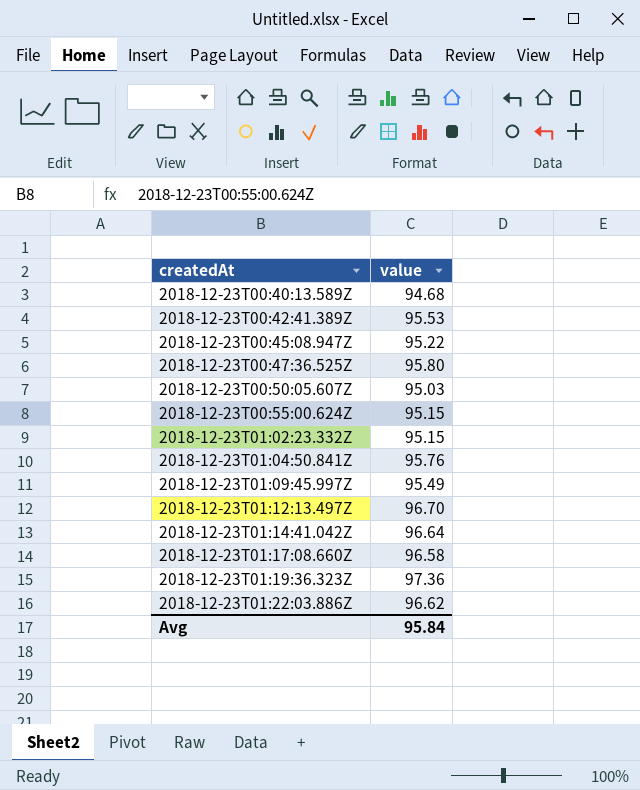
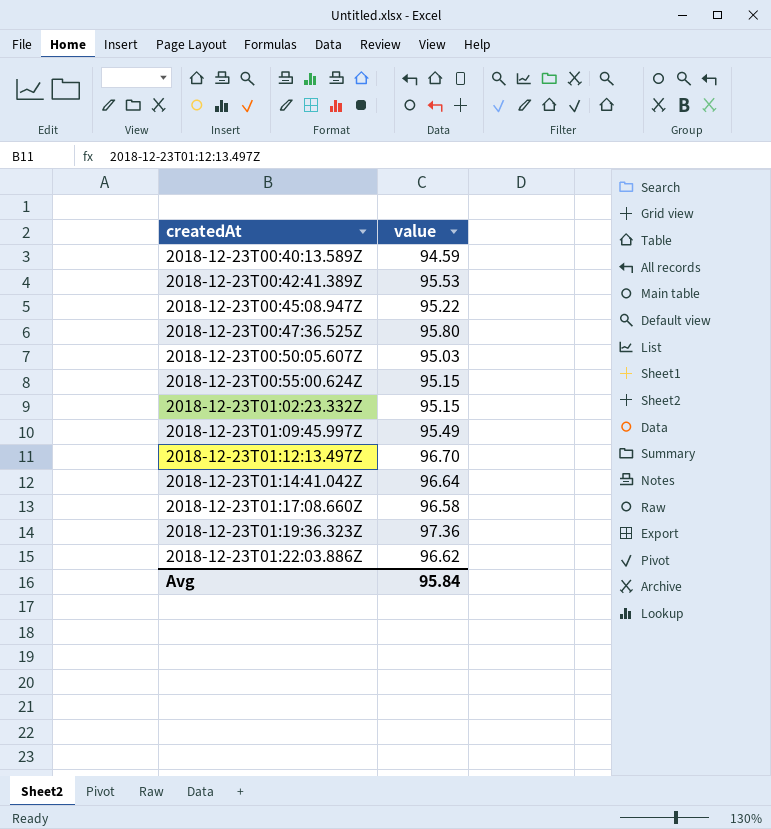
row 2018-12-23T01:04:50.841Z: 95.76 -> none
2018-12-23T00:40:13.589Z | value: 94.68 -> 94.59

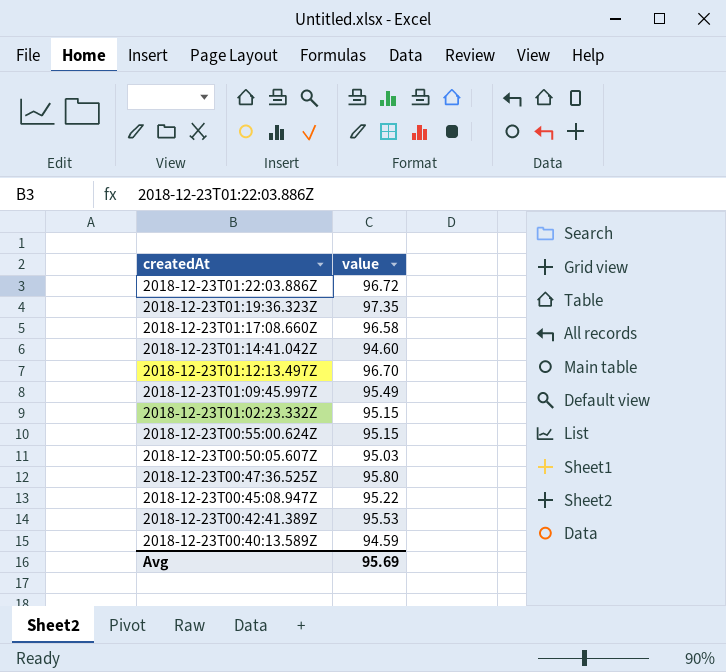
row order: createdAt ascending -> createdAt descending
2018-12-23T01:22:03.886Z | value: 96.62 -> 96.72
2018-12-23T01:19:36.323Z | value: 97.36 -> 97.35
2018-12-23T01:14:41.042Z | value: 96.64 -> 94.60
Avg | value: 95.84 -> 95.69

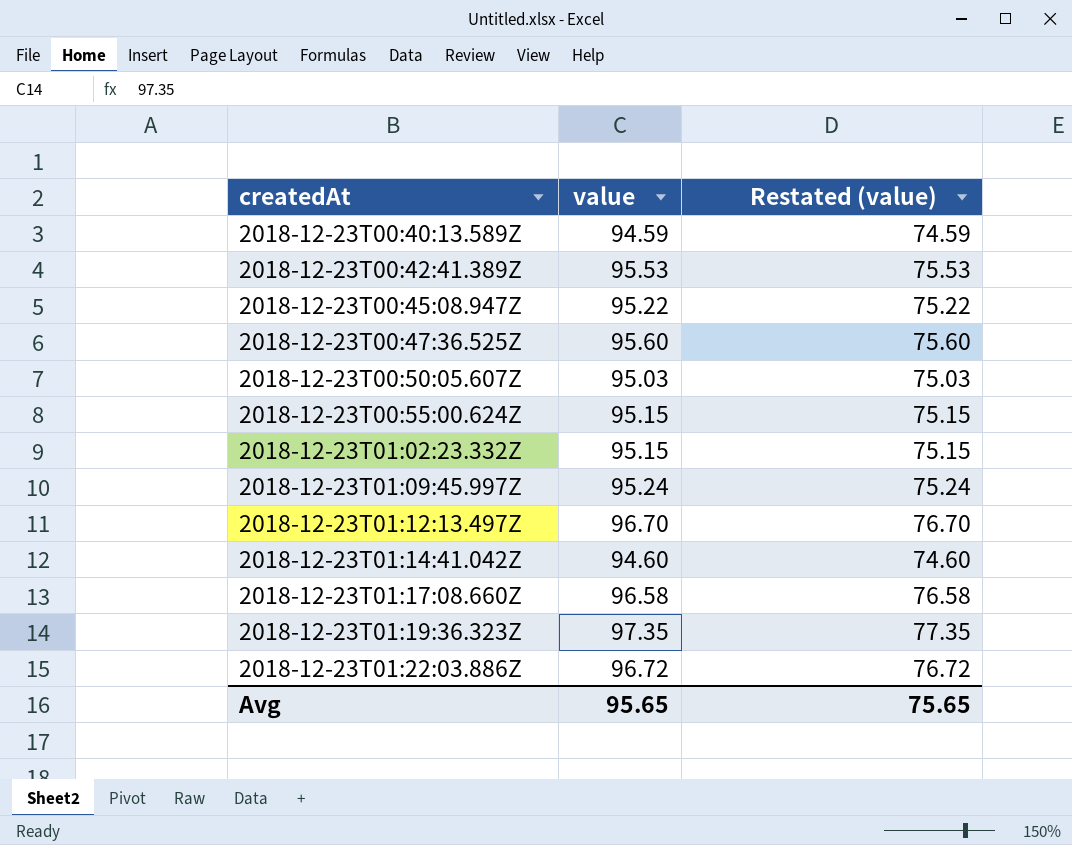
row order: createdAt descending -> createdAt ascending
column Restated (value) | formula: none -> [value] - 20
2018-12-23T00:47:36.525Z | value: 95.80 -> 95.60
2018-12-23T01:09:45.997Z | value: 95.49 -> 95.24
Avg | value: 95.69 -> 95.65

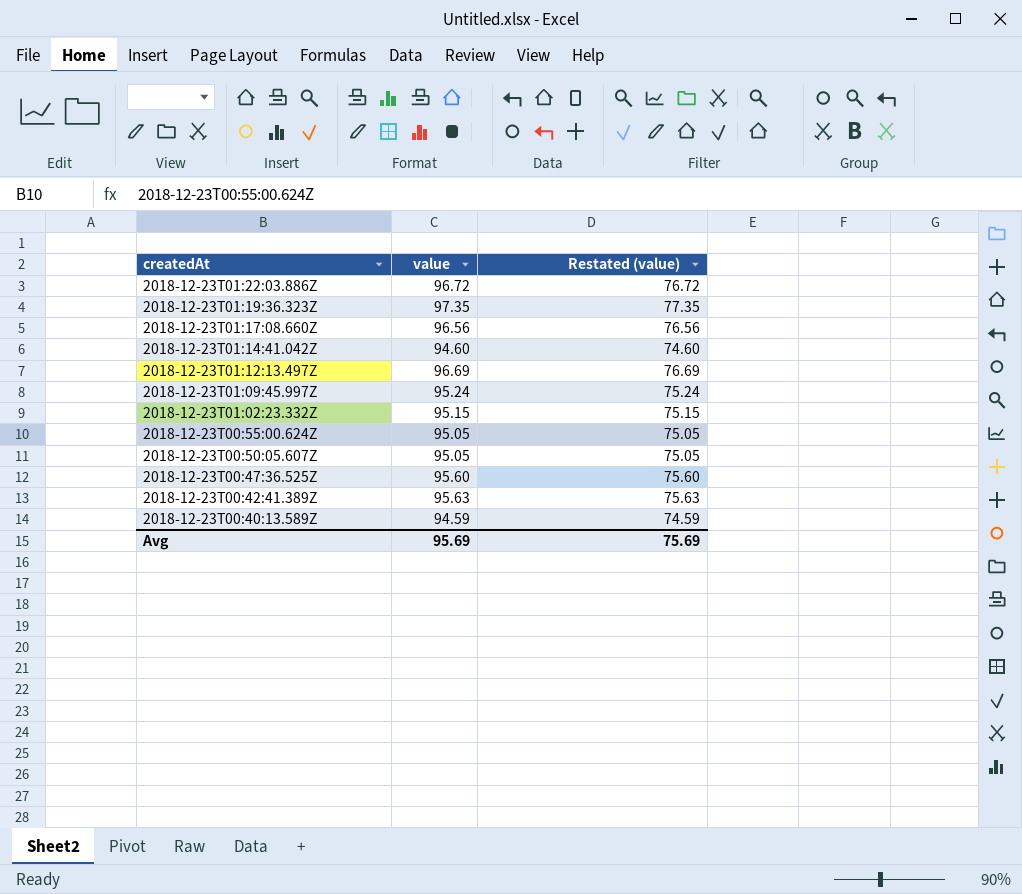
row order: createdAt ascending -> createdAt descending
row 2018-12-23T00:45:08.947Z: 95.22 | 75.22 -> none
2018-12-23T01:17:08.660Z | value: 96.58 -> 96.56
2018-12-23T01:17:08.660Z | Restated (value): 76.58 -> 76.56
2018-12-23T01:12:13.497Z | value: 96.70 -> 96.69
2018-12-23T01:12:13.497Z | Restated (value): 76.70 -> 76.69
2018-12-23T00:55:00.624Z | value: 95.15 -> 95.05
2018-12-23T00:55:00.624Z | Restated (value): 75.15 -> 75.05
2018-12-23T00:50:05.607Z | value: 95.03 -> 95.05
2018-12-23T00:50:05.607Z | Restated (value): 75.03 -> 75.05
2018-12-23T00:42:41.389Z | value: 95.53 -> 95.63
2018-12-23T00:42:41.389Z | Restated (value): 75.53 -> 75.63
Avg | value: 95.65 -> 95.69
Avg | Restated (value): 75.65 -> 75.69

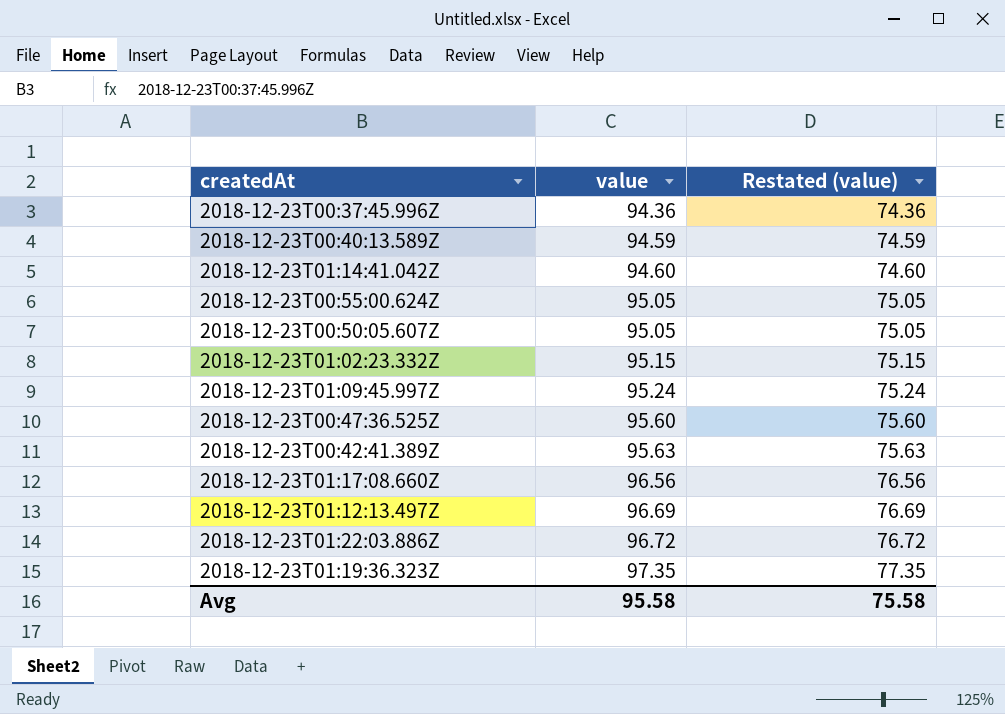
row order: createdAt descending -> value ascending
row 2018-12-23T00:37:45.996Z: none -> 94.36 | 74.36
Avg | value: 95.69 -> 95.58
Avg | Restated (value): 75.69 -> 75.58

